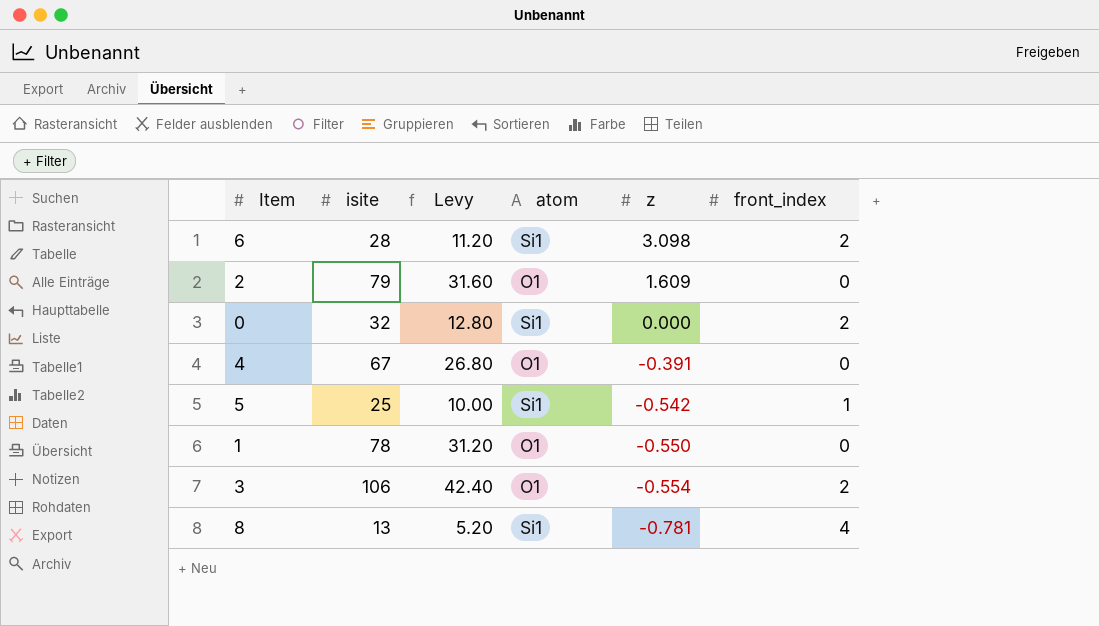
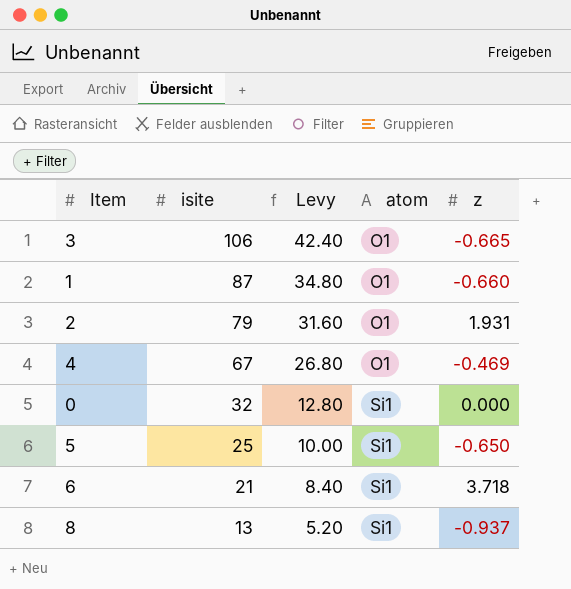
row order: z descending -> isite descending
column front_index | position: 6 -> none
3 | z: -0.554 -> -0.665
1 | isite: 78 -> 87
1 | Levy: 31.20 -> 34.80
1 | z: -0.550 -> -0.660
2 | z: 1.609 -> 1.931
4 | z: -0.391 -> -0.469
5 | z: -0.542 -> -0.650
6 | isite: 28 -> 21
6 | Levy: 11.20 -> 8.40
6 | z: 3.098 -> 3.718
8 | z: -0.781 -> -0.937

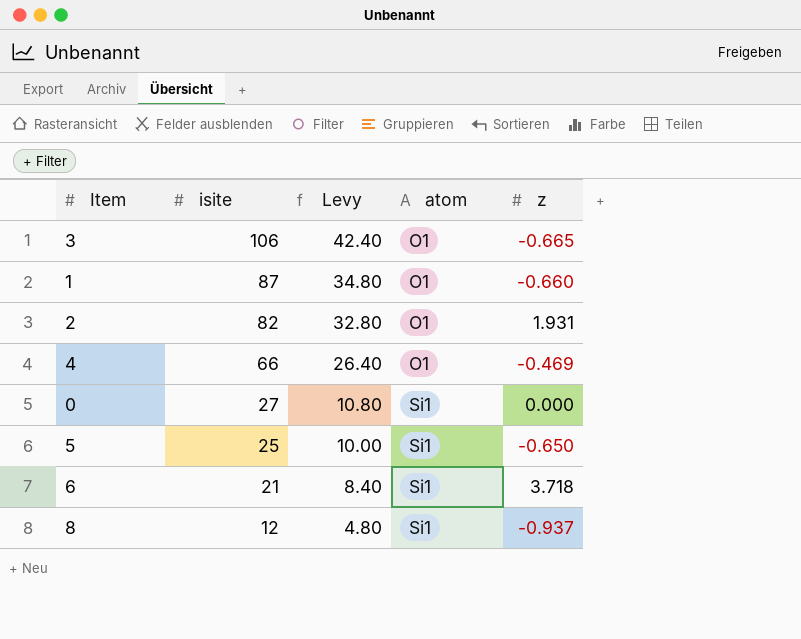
2 | isite: 79 -> 82
2 | Levy: 31.60 -> 32.80
4 | isite: 67 -> 66
4 | Levy: 26.80 -> 26.40
0 | isite: 32 -> 27
0 | Levy: 12.80 -> 10.80
8 | isite: 13 -> 12
8 | Levy: 5.20 -> 4.80

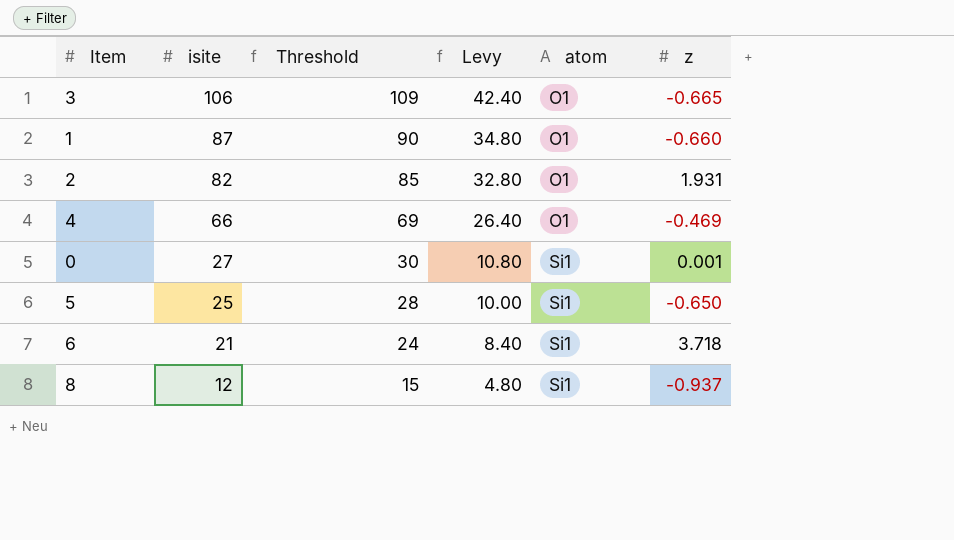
column Threshold | formula: none -> [isite] + 3
0 | z: 0.000 -> 0.001

